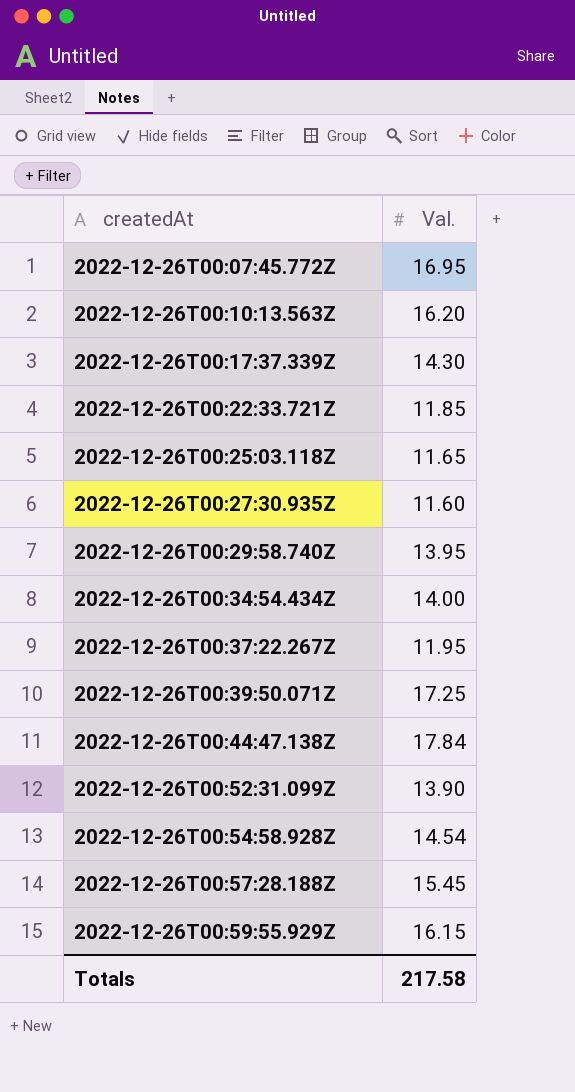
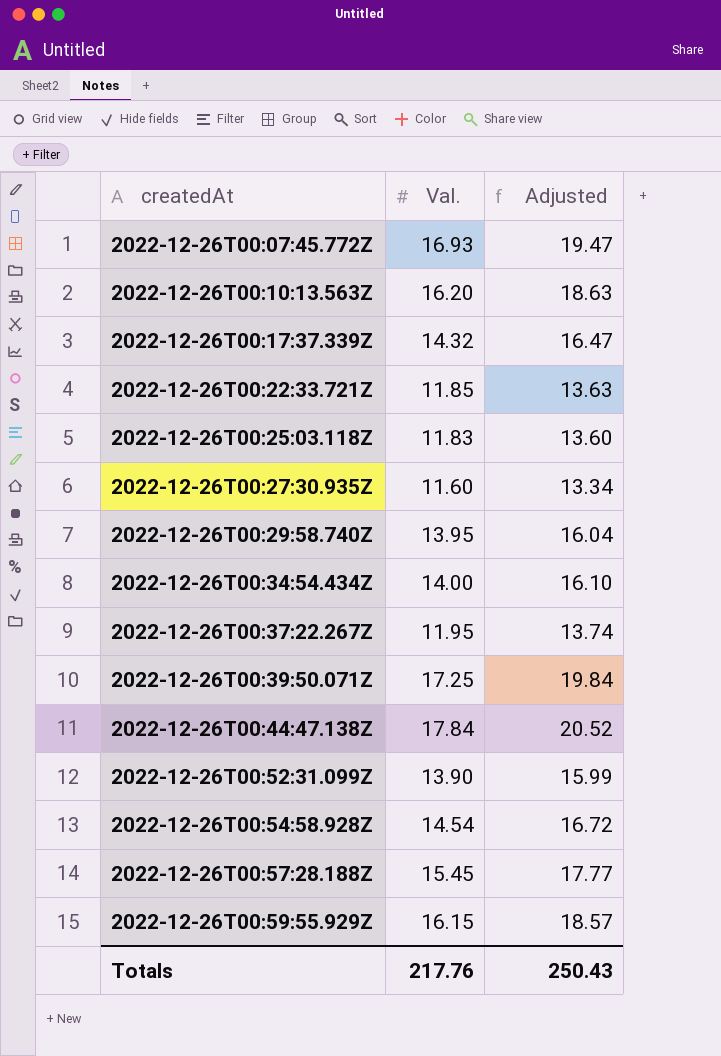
column Adjusted | formula: none -> [Val.] * 1.15
2022-12-26T00:07:45.772Z | Val.: 16.95 -> 16.93
2022-12-26T00:17:37.339Z | Val.: 14.30 -> 14.32
2022-12-26T00:25:03.118Z | Val.: 11.65 -> 11.83
Totals | Val.: 217.58 -> 217.76

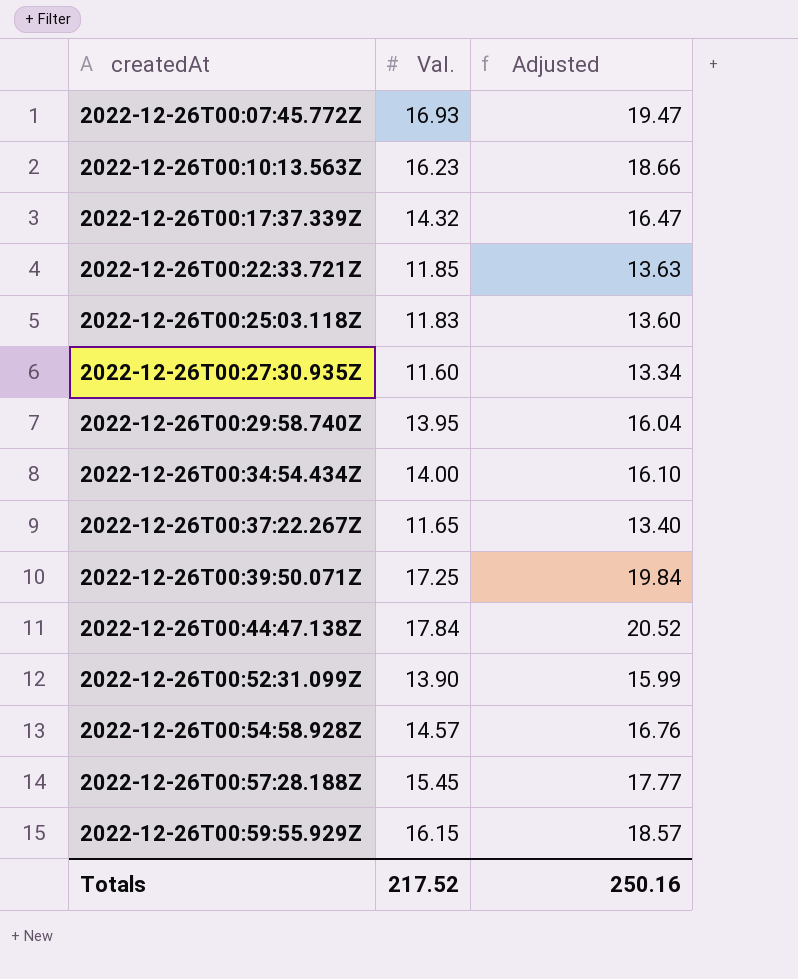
2022-12-26T00:10:13.563Z | Val.: 16.20 -> 16.23
2022-12-26T00:10:13.563Z | Adjusted: 18.63 -> 18.66
2022-12-26T00:37:22.267Z | Val.: 11.95 -> 11.65
2022-12-26T00:37:22.267Z | Adjusted: 13.74 -> 13.40
2022-12-26T00:54:58.928Z | Val.: 14.54 -> 14.57
2022-12-26T00:54:58.928Z | Adjusted: 16.72 -> 16.76
Totals | Val.: 217.76 -> 217.52
Totals | Adjusted: 250.43 -> 250.16

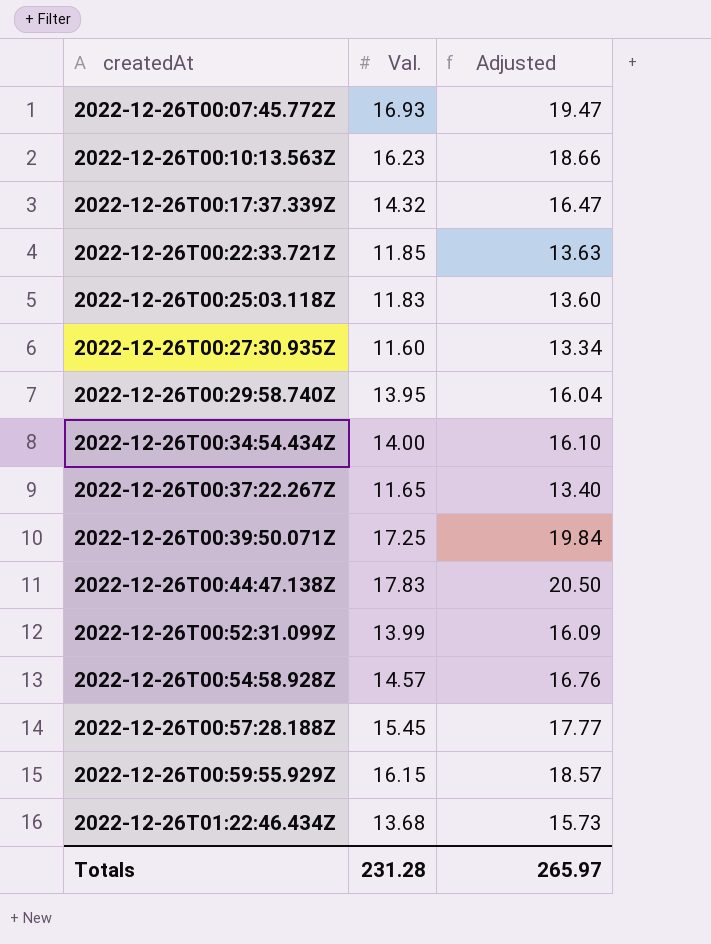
2022-12-26T00:44:47.138Z | Val.: 17.84 -> 17.83
2022-12-26T00:44:47.138Z | Adjusted: 20.52 -> 20.50
2022-12-26T00:52:31.099Z | Val.: 13.90 -> 13.99
2022-12-26T00:52:31.099Z | Adjusted: 15.99 -> 16.09
row 2022-12-26T01:22:46.434Z: none -> 13.68 | 15.73
Totals | Val.: 217.52 -> 231.28
Totals | Adjusted: 250.16 -> 265.97

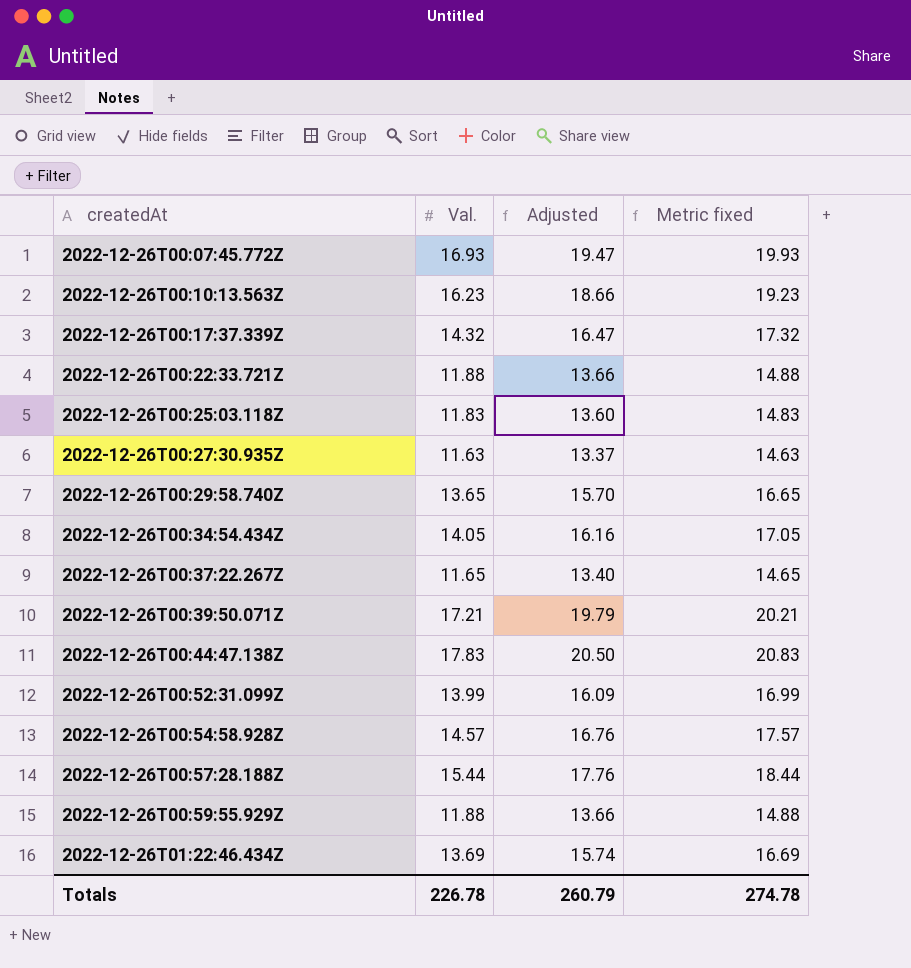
column Metric fixed | formula: none -> [Val.] + 3
2022-12-26T00:22:33.721Z | Val.: 11.85 -> 11.88
2022-12-26T00:22:33.721Z | Adjusted: 13.63 -> 13.66
2022-12-26T00:27:30.935Z | Val.: 11.60 -> 11.63
2022-12-26T00:27:30.935Z | Adjusted: 13.34 -> 13.37
2022-12-26T00:29:58.740Z | Val.: 13.95 -> 13.65
2022-12-26T00:29:58.740Z | Adjusted: 16.04 -> 15.70
2022-12-26T00:34:54.434Z | Val.: 14.00 -> 14.05
2022-12-26T00:34:54.434Z | Adjusted: 16.10 -> 16.16
2022-12-26T00:39:50.071Z | Val.: 17.25 -> 17.21
2022-12-26T00:39:50.071Z | Adjusted: 19.84 -> 19.79
2022-12-26T00:57:28.188Z | Val.: 15.45 -> 15.44
2022-12-26T00:57:28.188Z | Adjusted: 17.77 -> 17.76
2022-12-26T00:59:55.929Z | Val.: 16.15 -> 11.88
2022-12-26T00:59:55.929Z | Adjusted: 18.57 -> 13.66
2022-12-26T01:22:46.434Z | Val.: 13.68 -> 13.69
2022-12-26T01:22:46.434Z | Adjusted: 15.73 -> 15.74
Totals | Val.: 231.28 -> 226.78
Totals | Adjusted: 265.97 -> 260.79

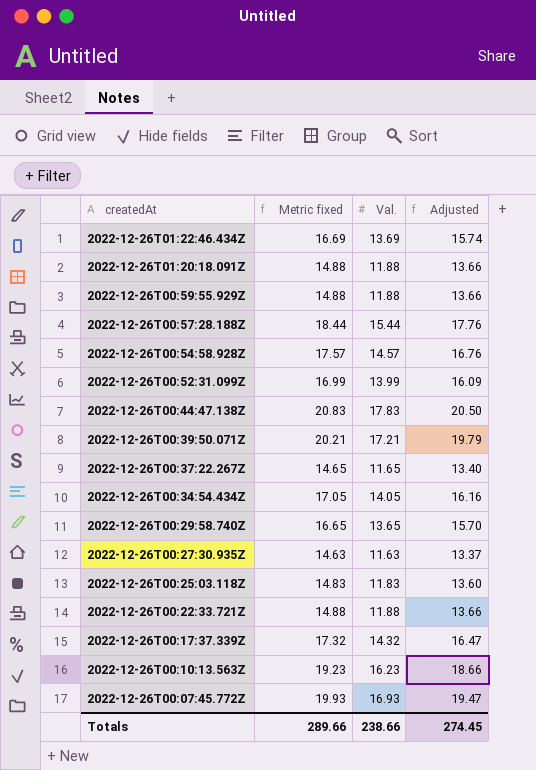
row order: createdAt ascending -> createdAt descending
column Metric fixed | position: 4 -> 2
row 2022-12-26T01:20:18.091Z: none -> 14.88 | 11.88 | 13.66
Totals | Metric fixed: 274.78 -> 289.66
Totals | Val.: 226.78 -> 238.66
Totals | Adjusted: 260.79 -> 274.45

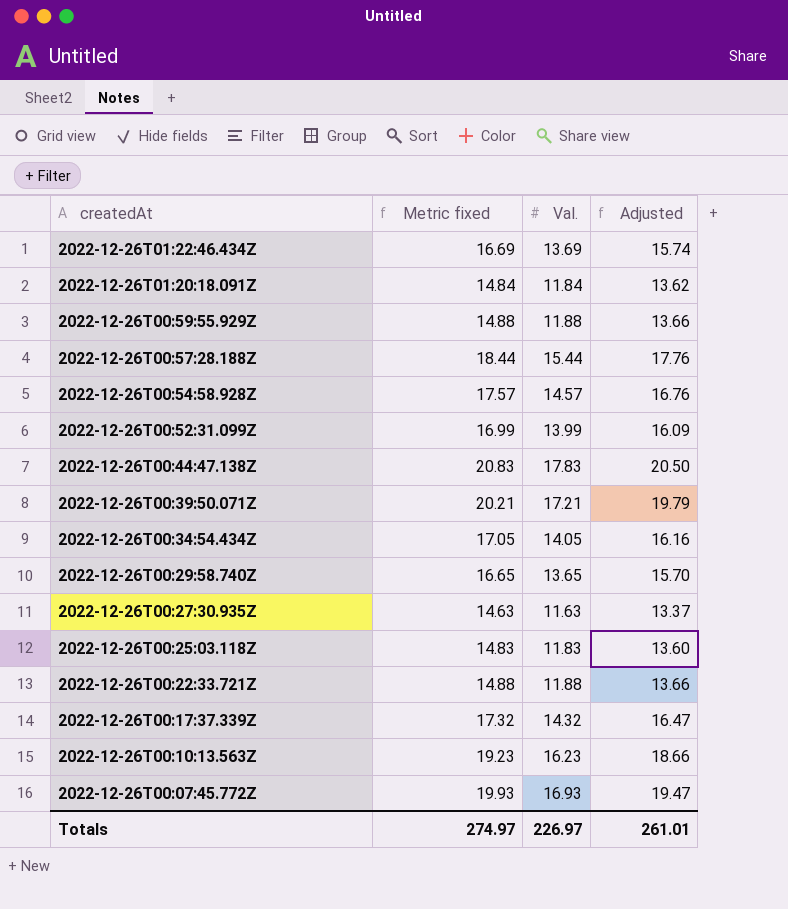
row 2022-12-26T00:37:22.267Z: 14.65 | 11.65 | 13.40 -> none
2022-12-26T01:20:18.091Z | Metric fixed: 14.88 -> 14.84
2022-12-26T01:20:18.091Z | Val.: 11.88 -> 11.84
2022-12-26T01:20:18.091Z | Adjusted: 13.66 -> 13.62
Totals | Metric fixed: 289.66 -> 274.97
Totals | Val.: 238.66 -> 226.97
Totals | Adjusted: 274.45 -> 261.01

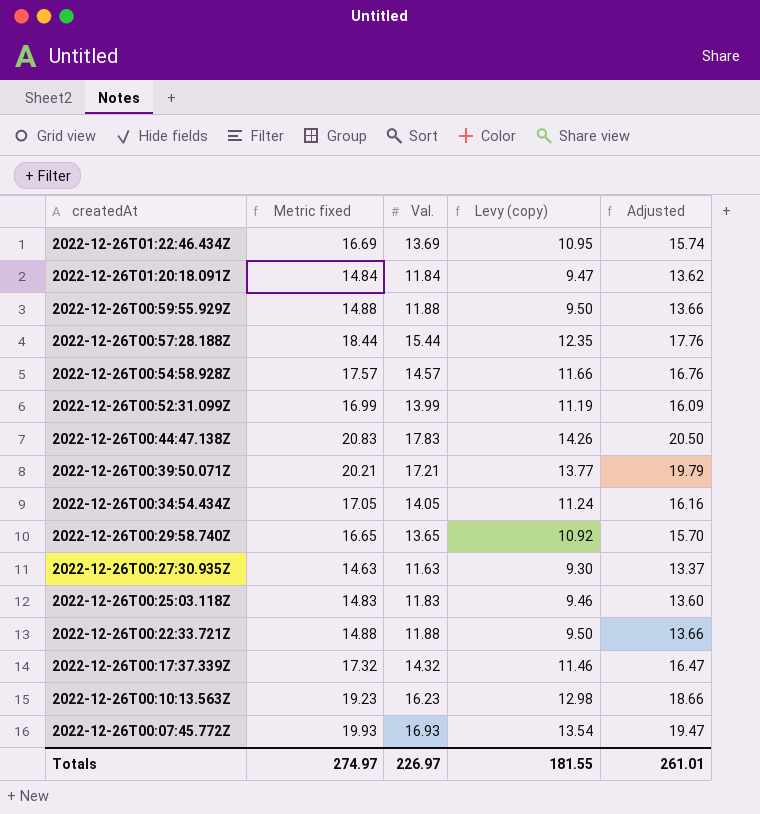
column Levy (copy) | formula: none -> [Val.] * 0.8

